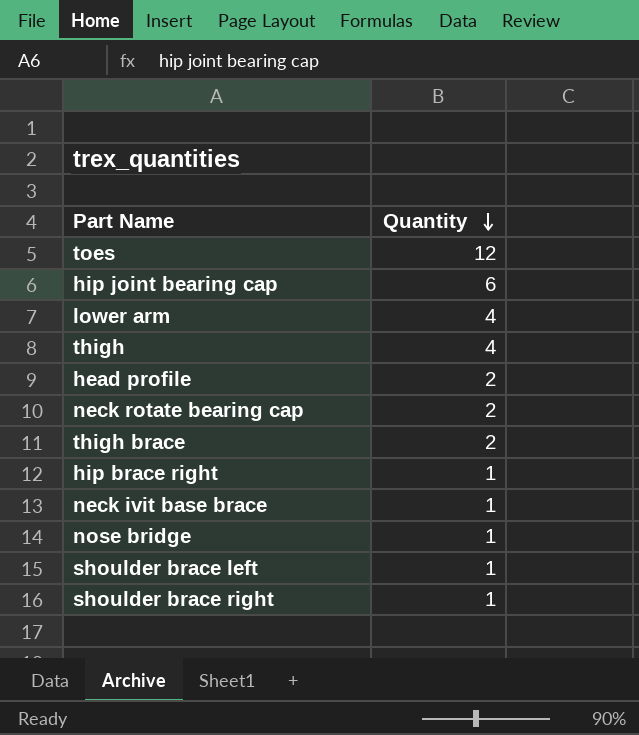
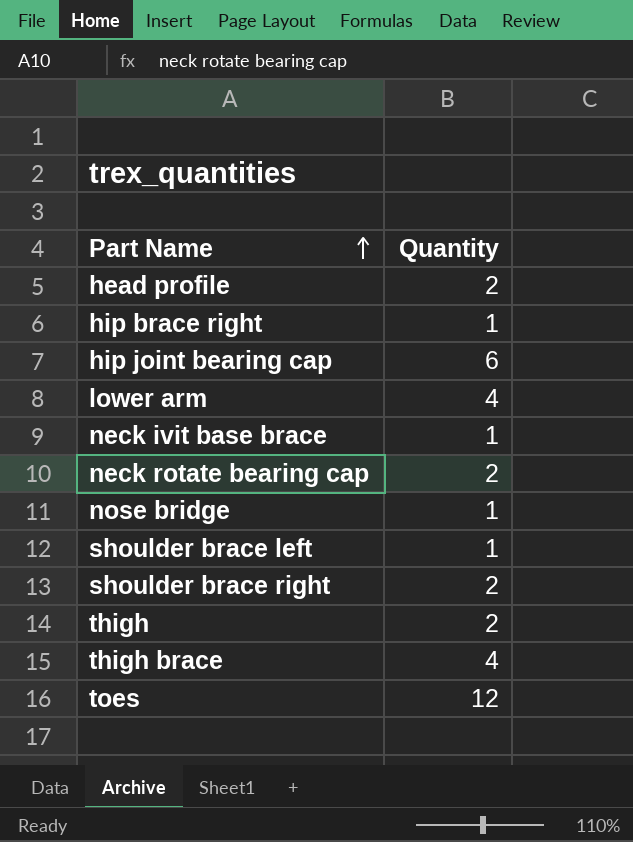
row order: Quantity descending -> Part Name ascending
shoulder brace right | Quantity: 1 -> 2
thigh | Quantity: 4 -> 2
thigh brace | Quantity: 2 -> 4

